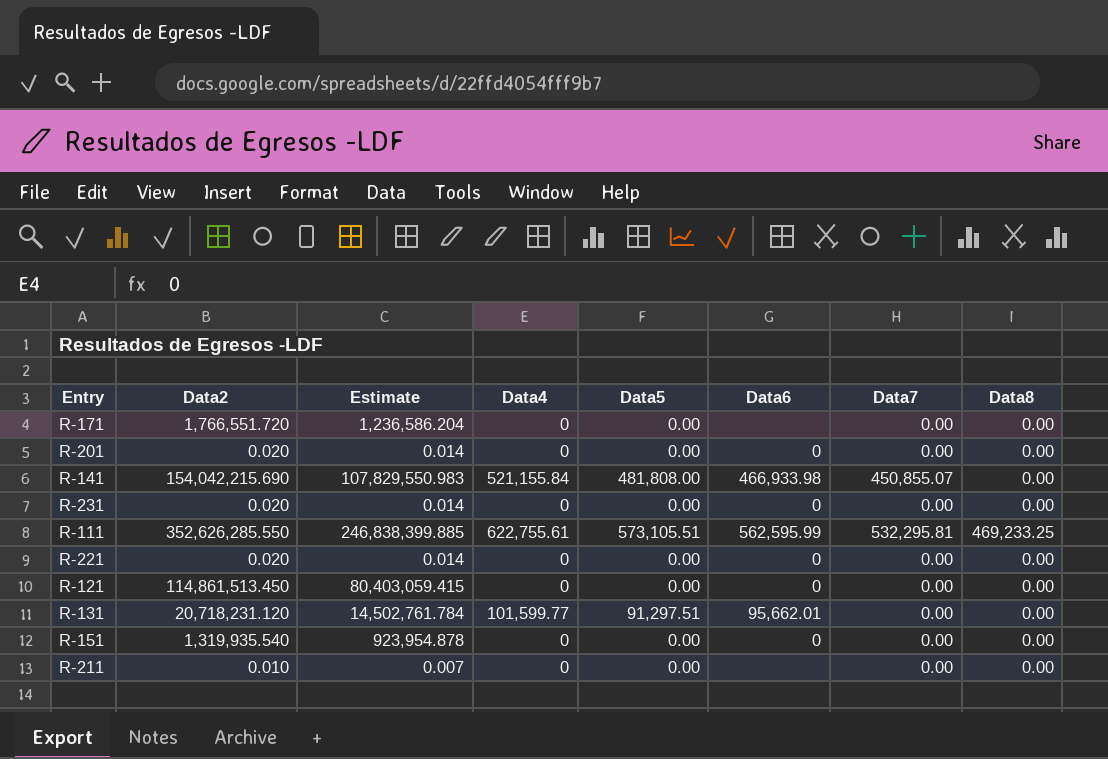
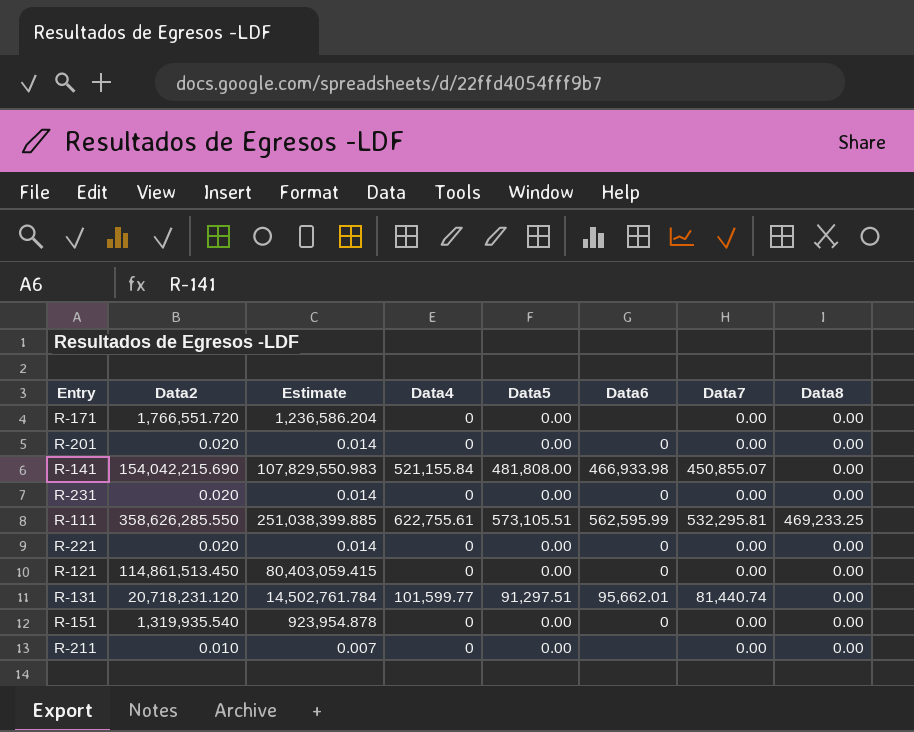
R-111 | Data2: 352,626,285.550 -> 358,626,285.550
R-111 | Estimate: 246,838,399.885 -> 251,038,399.885
R-131 | Data7: 0.00 -> 81,440.74

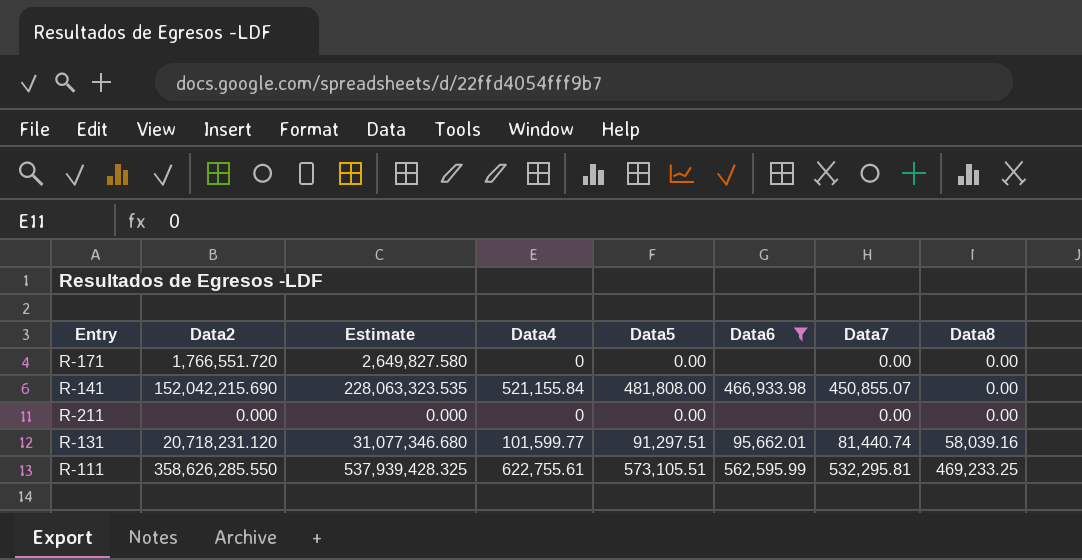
filter: none -> Data6 != 0
row order: none -> Data8 ascending
column Estimate | formula: [Data2] * 0.7 -> [Data2] * 1.5
R-141 | Data2: 154,042,215.690 -> 152,042,215.690
R-211 | Data2: 0.010 -> 0.000
R-131 | Data8: 0.00 -> 58,039.16

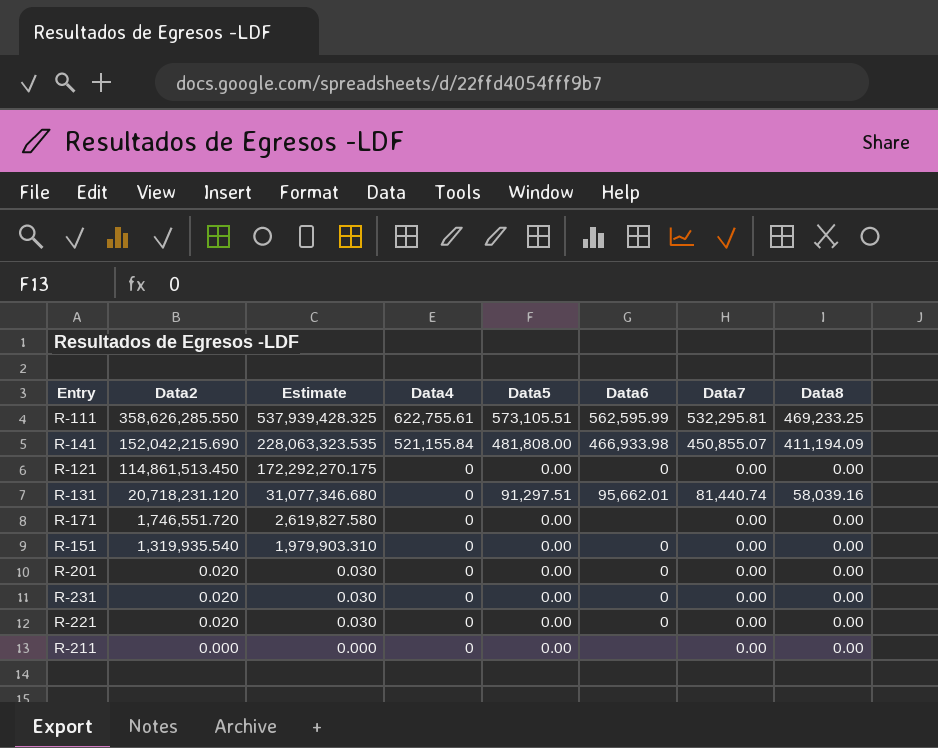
filter: Data6 != 0 -> none
row order: Data8 ascending -> Data2 descending
R-141 | Data8: 0.00 -> 411,194.09
R-131 | Data4: 101,599.77 -> 0
R-171 | Data2: 1,766,551.720 -> 1,746,551.720
R-171 | Estimate: 2,649,827.580 -> 2,619,827.580

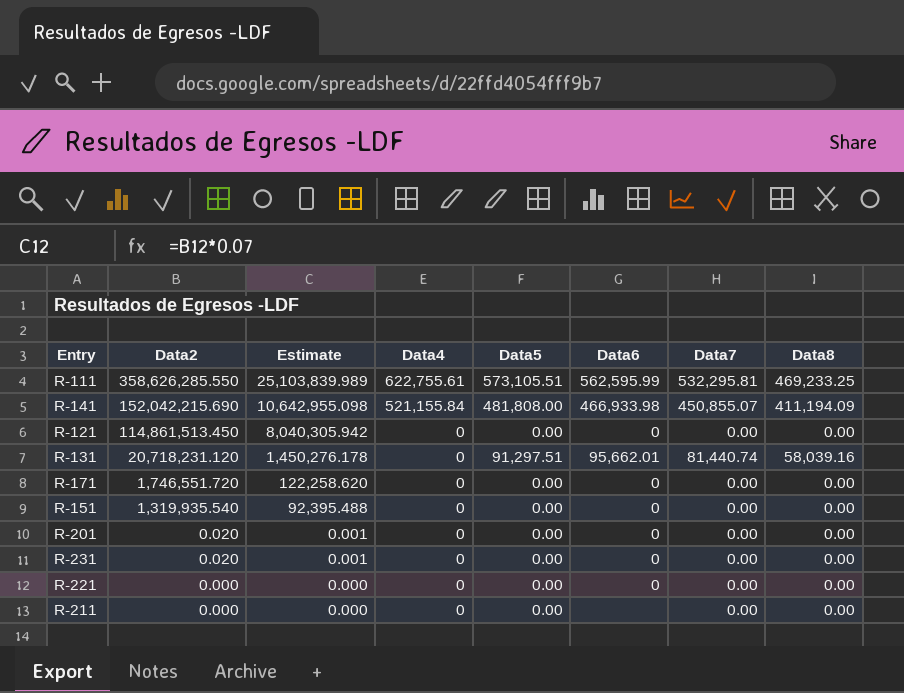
column Estimate | formula: [Data2] * 1.5 -> [Data2] * 0.07
R-171 | Data6: none -> 0
R-221 | Data2: 0.020 -> 0.000

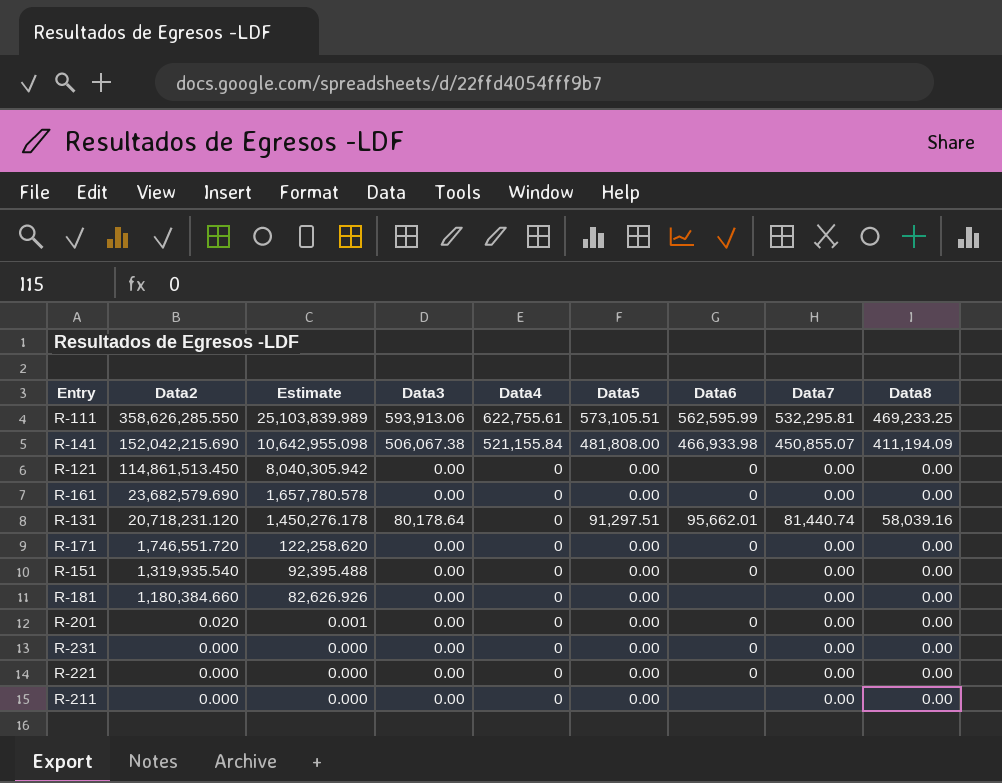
column Data3 | position: none -> 4
row R-161: none -> 23,682,579.690 | 1,657,780.578 | 0.00 | 0 | 0.00 | 0 | 0.00 | 0.00
row R-181: none -> 1,180,384.660 | 82,626.926 | 0.00 | 0 | 0.00 | none | 0.00 | 0.00
R-231 | Data2: 0.020 -> 0.000
R-231 | Estimate: 0.001 -> 0.000

